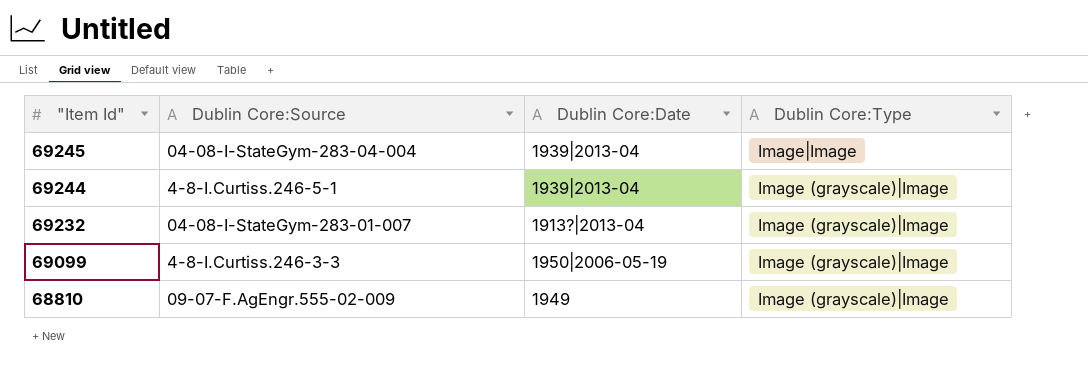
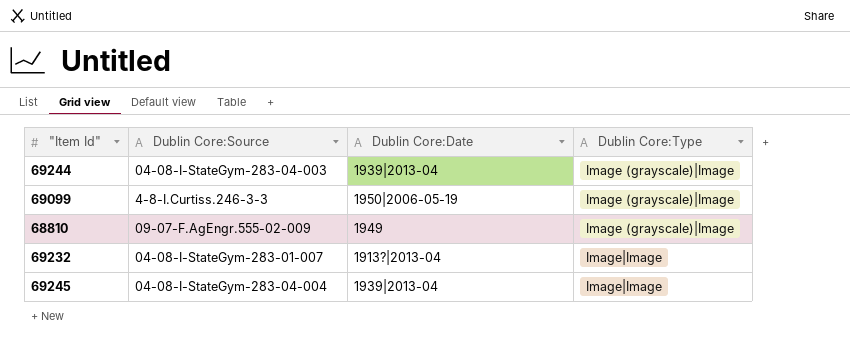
row order: "Item Id" descending -> Dublin Core:Type ascending
69244 | Dublin Core:Source: 4-8-I.Curtiss.246-5-1 -> 04-08-I-StateGym-283-04-003
69232 | Dublin Core:Type: Image (grayscale)|Image -> Image|Image

